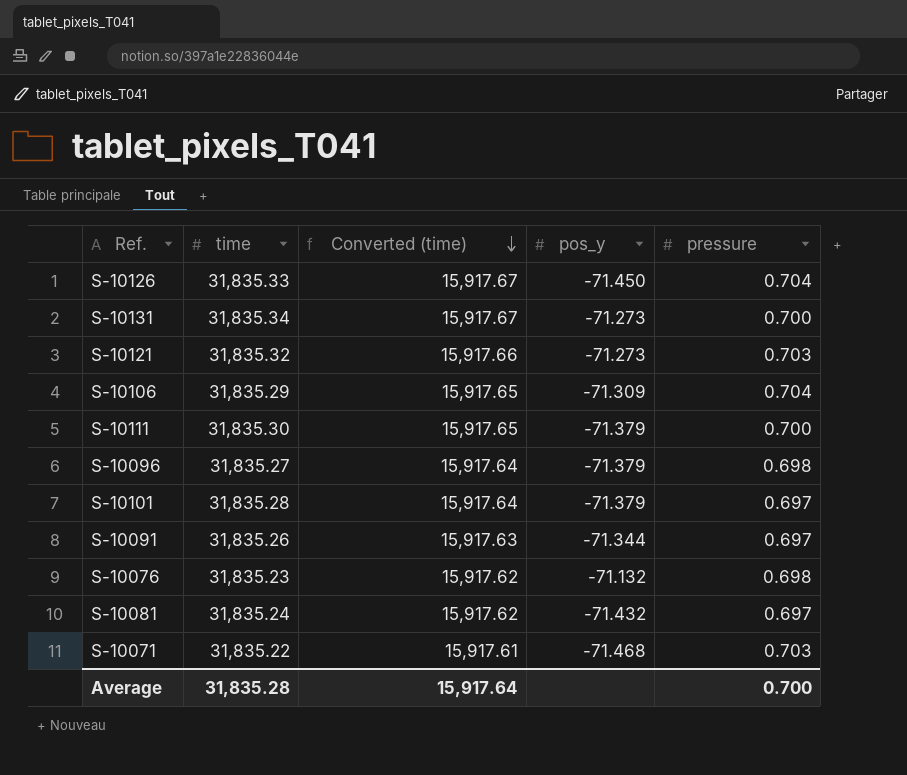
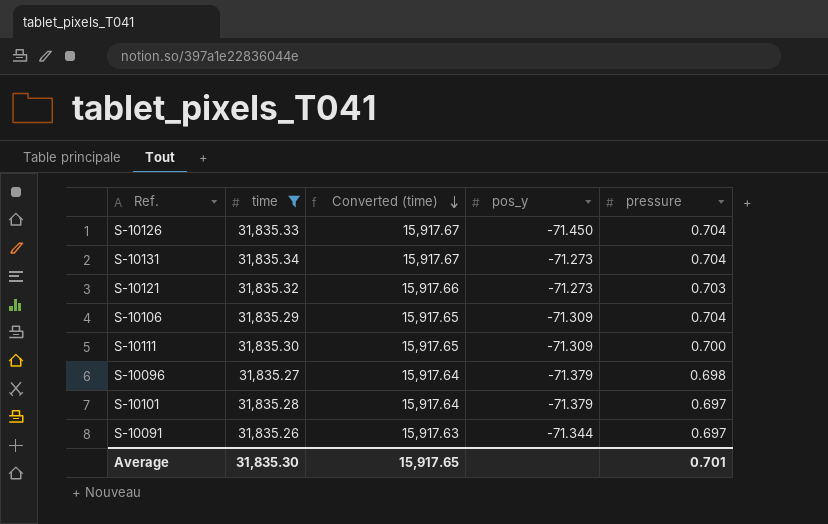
filter: none -> time >= 31,835.26
S-10131 | pressure: 0.700 -> 0.704
S-10111 | pos_y: -71.379 -> -71.309
Average | time: 31,835.28 -> 31,835.30
Average | Converted (time): 15,917.64 -> 15,917.65
Average | pressure: 0.700 -> 0.701

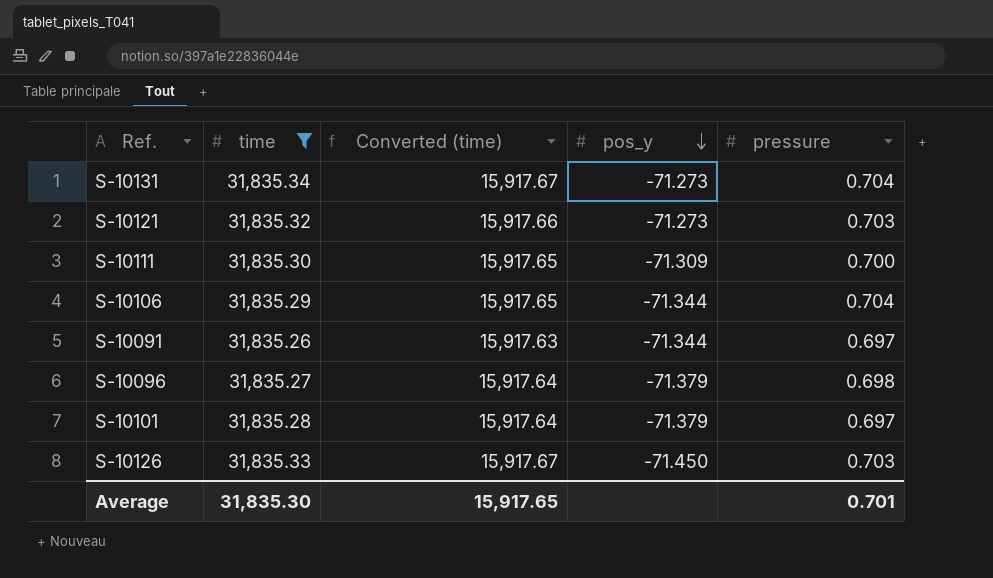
row order: Converted (time) descending -> pos_y descending
S-10106 | pos_y: -71.309 -> -71.344
S-10126 | pressure: 0.704 -> 0.703

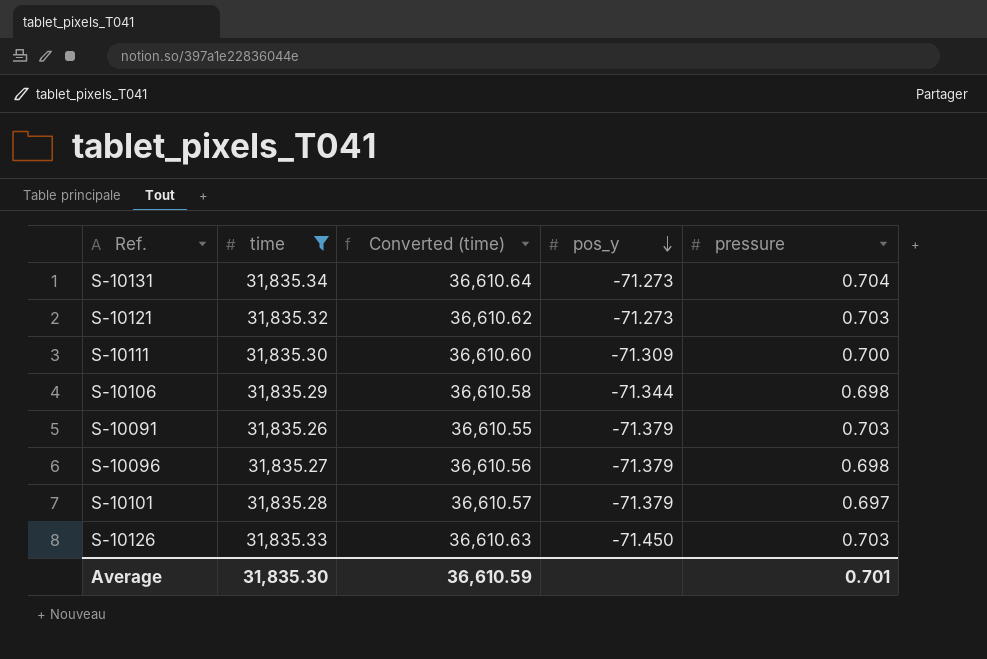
column Converted (time) | formula: [time] * 0.5 -> [time] * 1.15
S-10106 | pressure: 0.704 -> 0.698
S-10091 | pos_y: -71.344 -> -71.379
S-10091 | pressure: 0.697 -> 0.703
Average | Converted (time): 15,917.65 -> 36,610.59

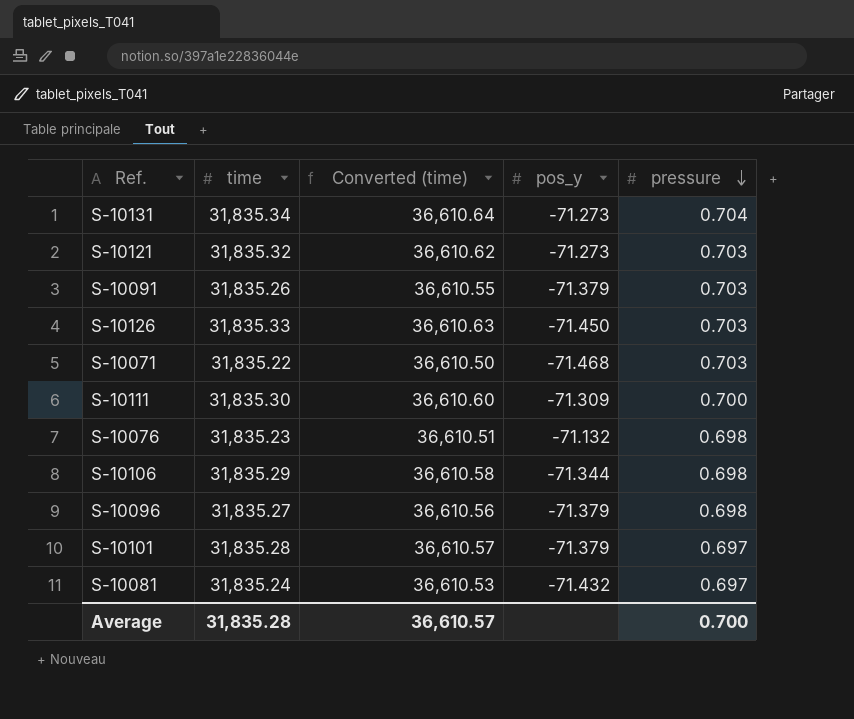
filter: time >= 31,835.26 -> none
row order: pos_y descending -> pressure descending
Average | time: 31,835.30 -> 31,835.28
Average | Converted (time): 36,610.59 -> 36,610.57
Average | pressure: 0.701 -> 0.700

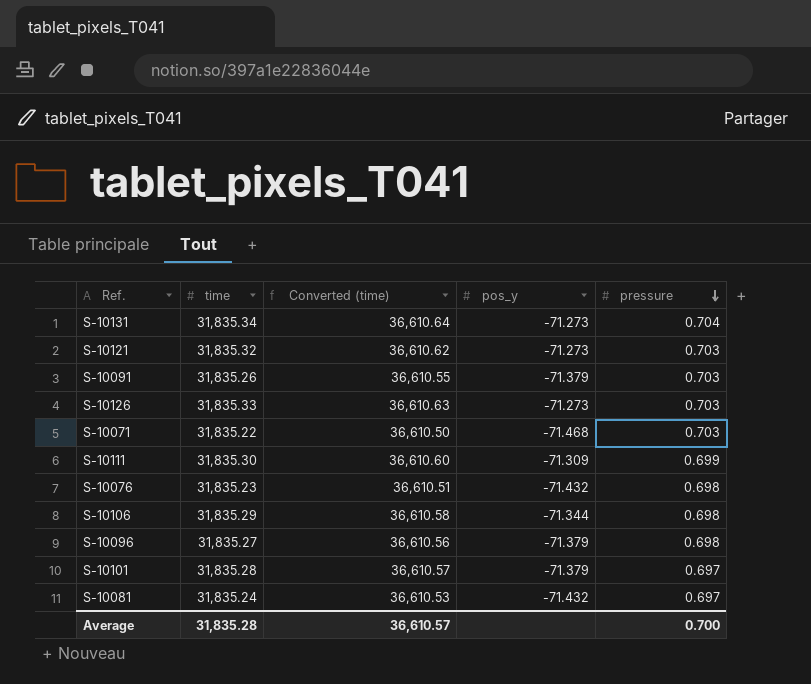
S-10126 | pos_y: -71.450 -> -71.273
S-10111 | pressure: 0.700 -> 0.699
S-10076 | pos_y: -71.132 -> -71.432

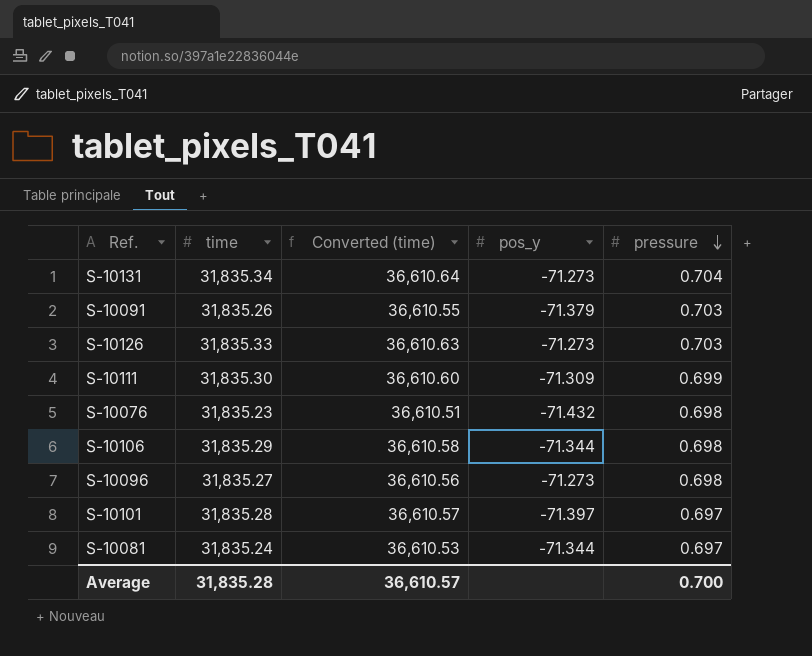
row S-10121: 31,835.32 | 36,610.62 | -71.273 | 0.703 -> none
row S-10071: 31,835.22 | 36,610.50 | -71.468 | 0.703 -> none
S-10096 | pos_y: -71.379 -> -71.273
S-10101 | pos_y: -71.379 -> -71.397
S-10081 | pos_y: -71.432 -> -71.344

